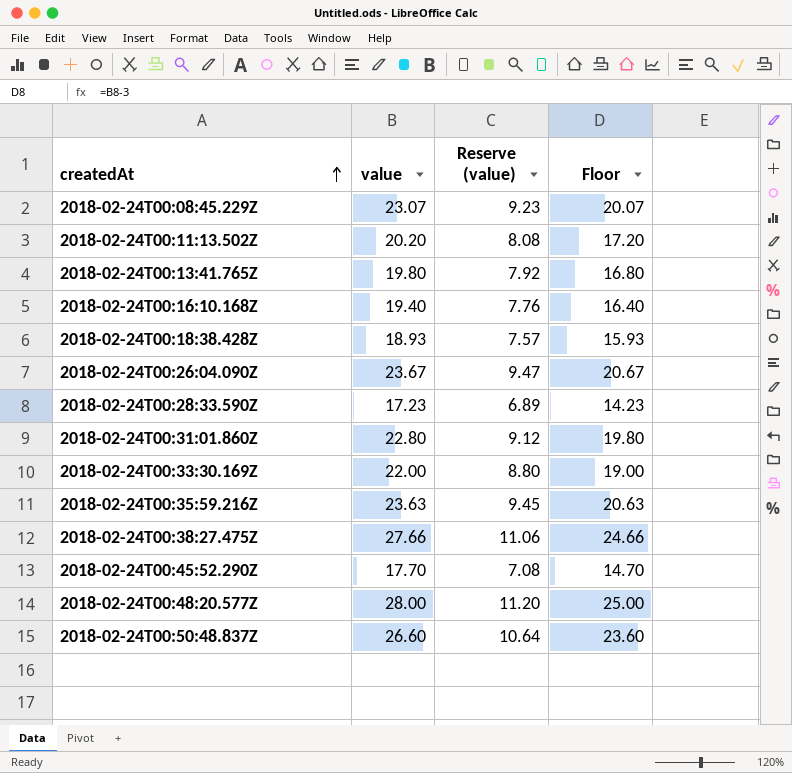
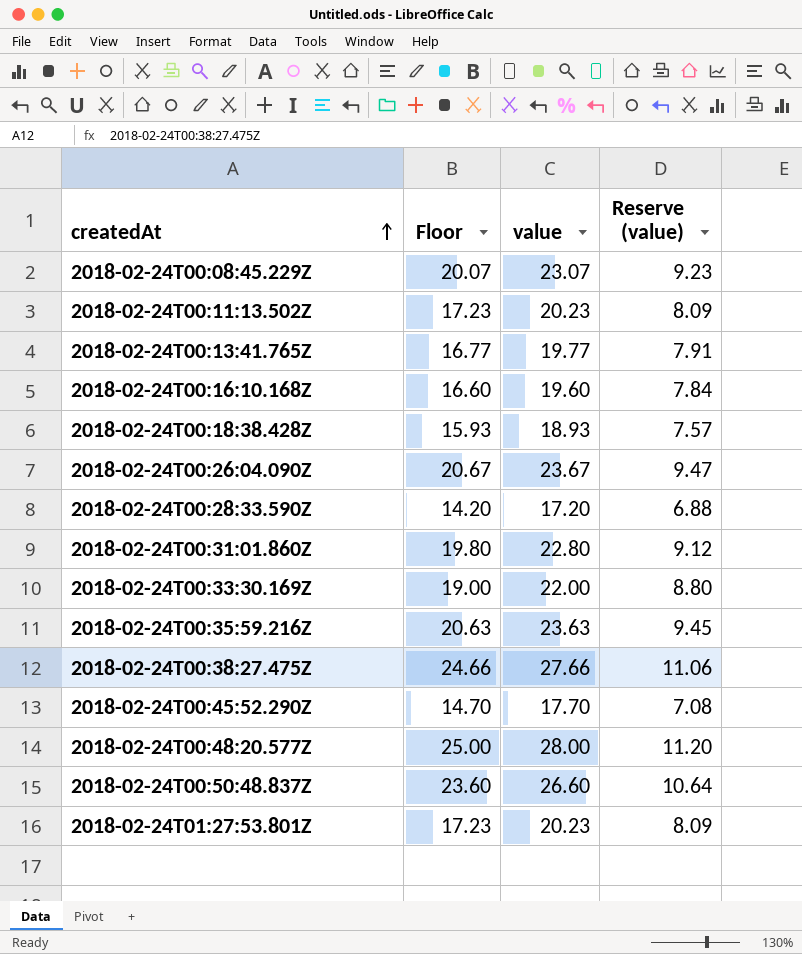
column Floor | position: 4 -> 2
2018-02-24T00:11:13.502Z | Floor: 17.20 -> 17.23
2018-02-24T00:11:13.502Z | value: 20.20 -> 20.23
2018-02-24T00:11:13.502Z | Reserve (value): 8.08 -> 8.09
2018-02-24T00:13:41.765Z | Floor: 16.80 -> 16.77
2018-02-24T00:13:41.765Z | value: 19.80 -> 19.77
2018-02-24T00:13:41.765Z | Reserve (value): 7.92 -> 7.91
2018-02-24T00:16:10.168Z | Floor: 16.40 -> 16.60
2018-02-24T00:16:10.168Z | value: 19.40 -> 19.60
2018-02-24T00:16:10.168Z | Reserve (value): 7.76 -> 7.84
2018-02-24T00:28:33.590Z | Floor: 14.23 -> 14.20
2018-02-24T00:28:33.590Z | value: 17.23 -> 17.20
2018-02-24T00:28:33.590Z | Reserve (value): 6.89 -> 6.88
row 2018-02-24T01:27:53.801Z: none -> 17.23 | 20.23 | 8.09

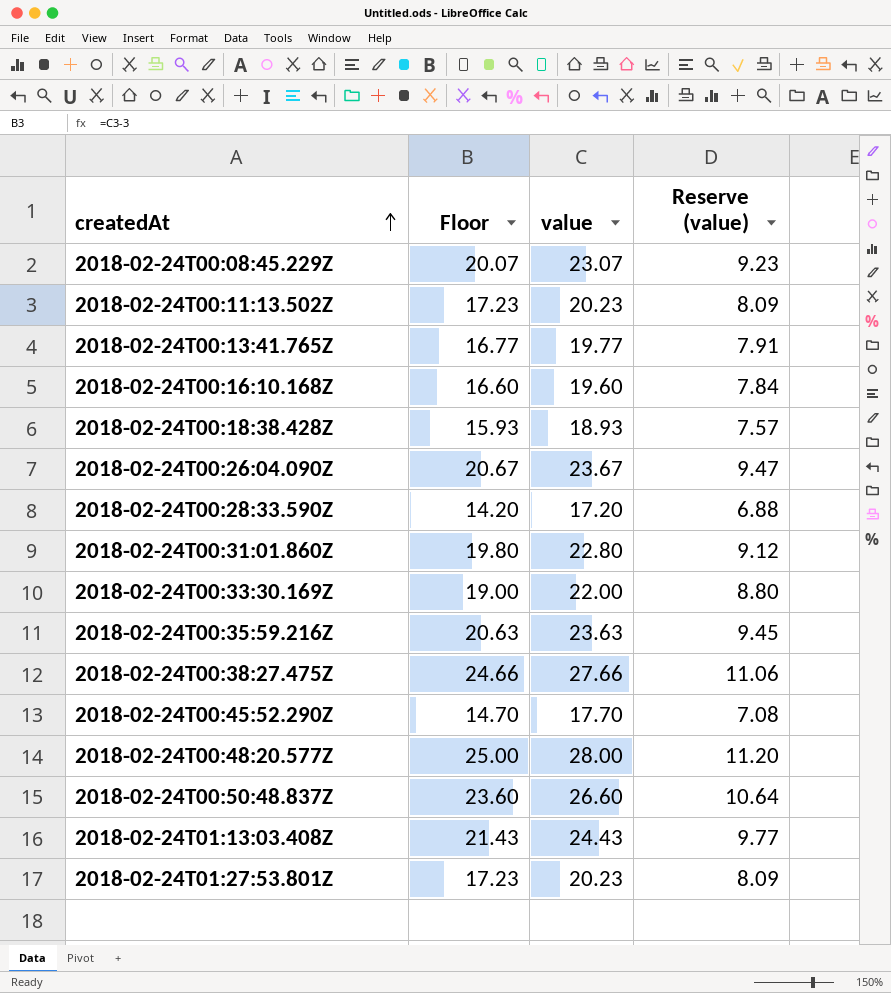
row 2018-02-24T01:13:03.408Z: none -> 21.43 | 24.43 | 9.77

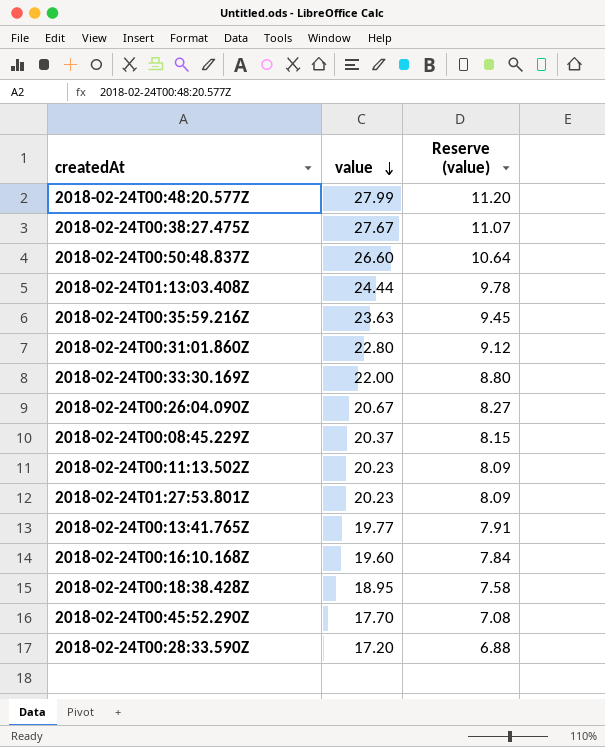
row order: createdAt ascending -> value descending
column Floor | formula: [value] - 3 -> none
2018-02-24T00:48:20.577Z | value: 28.00 -> 27.99
2018-02-24T00:38:27.475Z | value: 27.66 -> 27.67
2018-02-24T00:38:27.475Z | Reserve (value): 11.06 -> 11.07
2018-02-24T01:13:03.408Z | value: 24.43 -> 24.44
2018-02-24T01:13:03.408Z | Reserve (value): 9.77 -> 9.78
2018-02-24T00:26:04.090Z | value: 23.67 -> 20.67
2018-02-24T00:26:04.090Z | Reserve (value): 9.47 -> 8.27
2018-02-24T00:08:45.229Z | value: 23.07 -> 20.37
2018-02-24T00:08:45.229Z | Reserve (value): 9.23 -> 8.15
2018-02-24T00:18:38.428Z | value: 18.93 -> 18.95
2018-02-24T00:18:38.428Z | Reserve (value): 7.57 -> 7.58

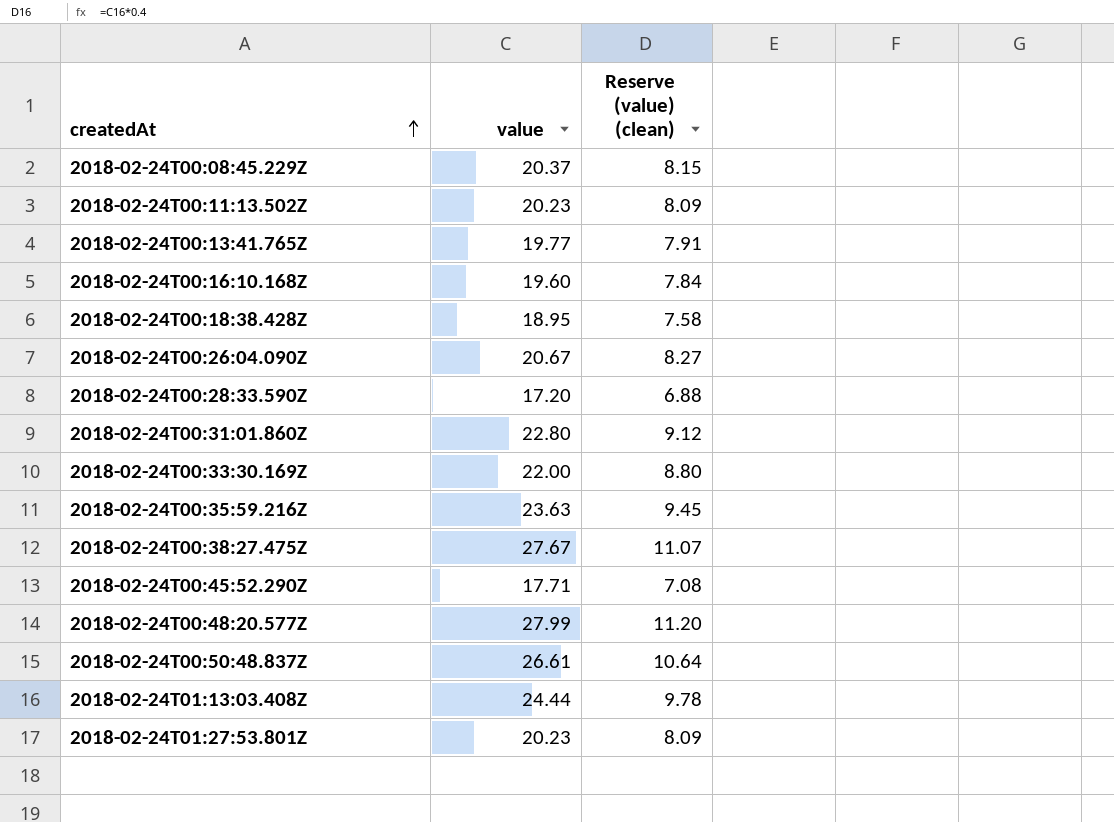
row order: value descending -> createdAt ascending
column name: Reserve (value) -> Reserve (value) (clean)
2018-02-24T00:45:52.290Z | value: 17.70 -> 17.71
2018-02-24T00:50:48.837Z | value: 26.60 -> 26.61

